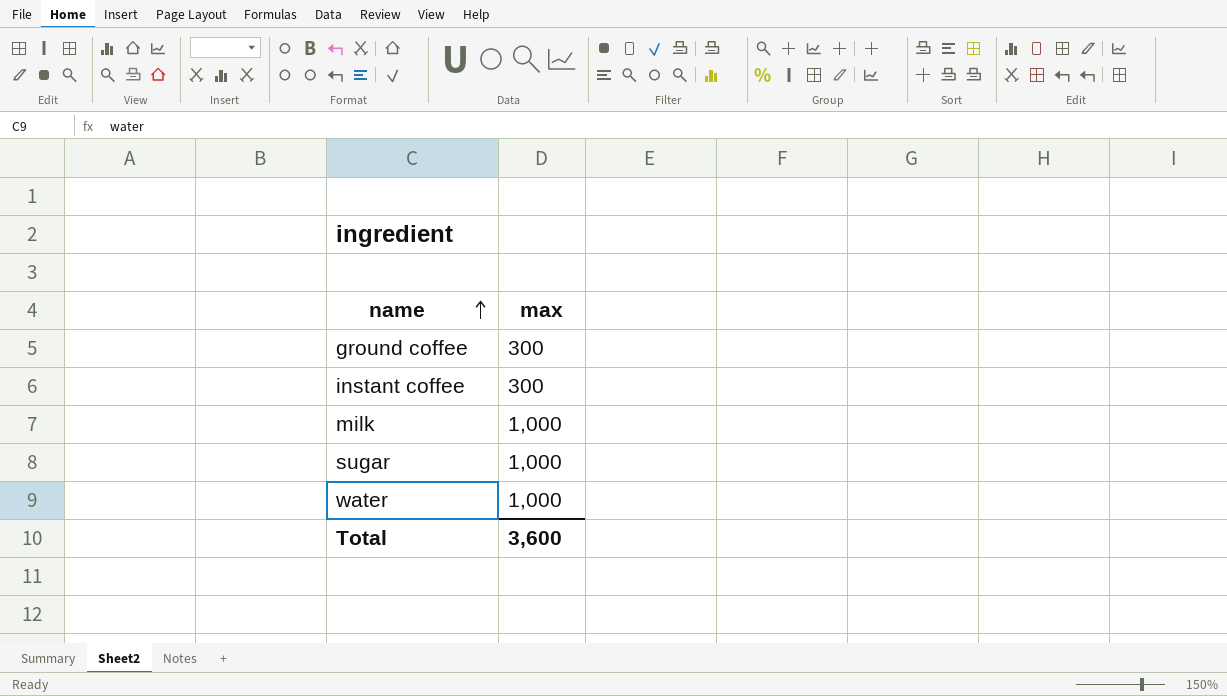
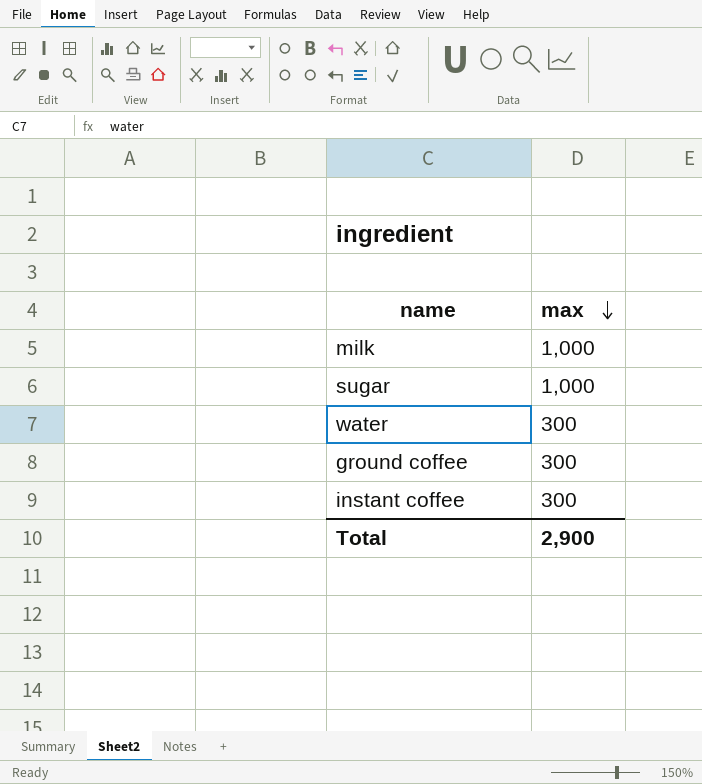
row order: name ascending -> max descending
water | max: 1,000 -> 300
Total | max: 3,600 -> 2,900

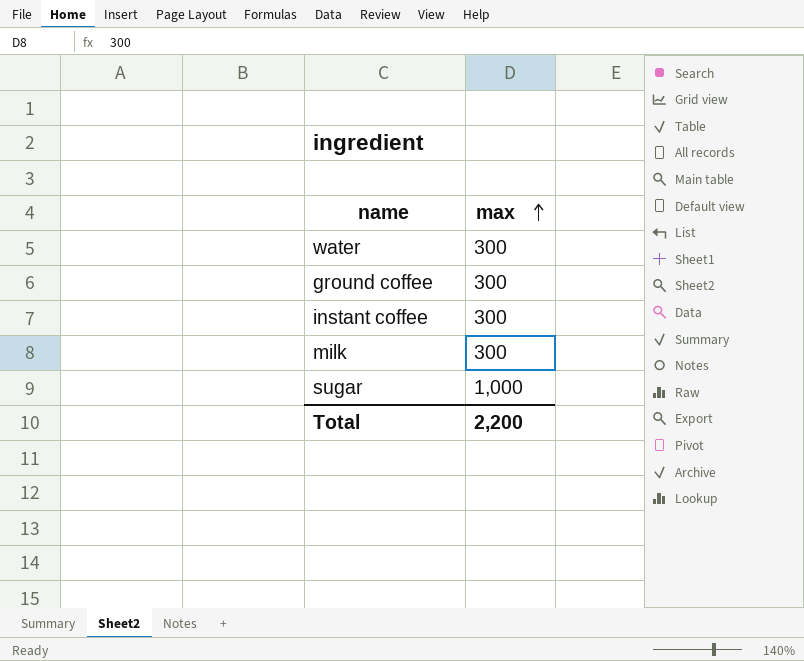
row order: max descending -> max ascending
milk | max: 1,000 -> 300
Total | max: 2,900 -> 2,200

